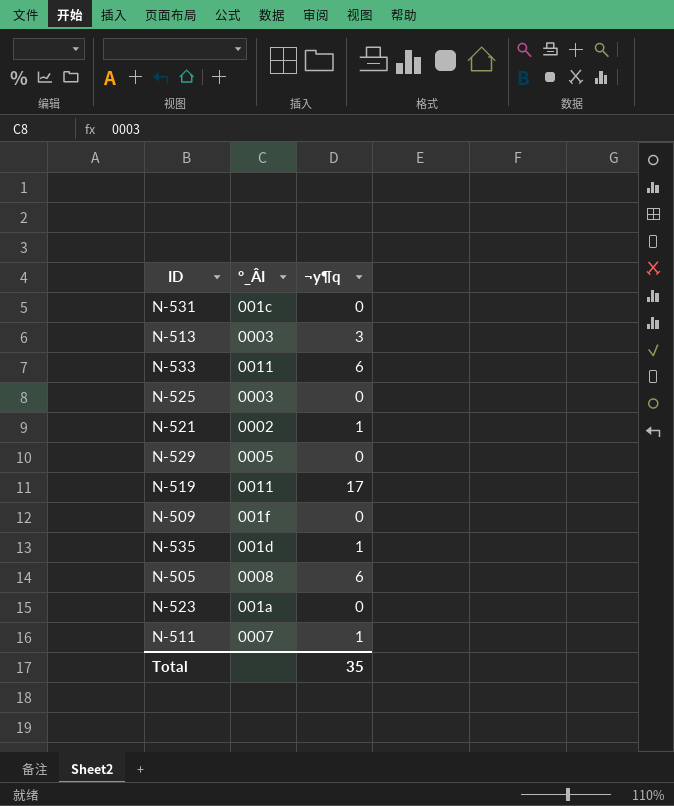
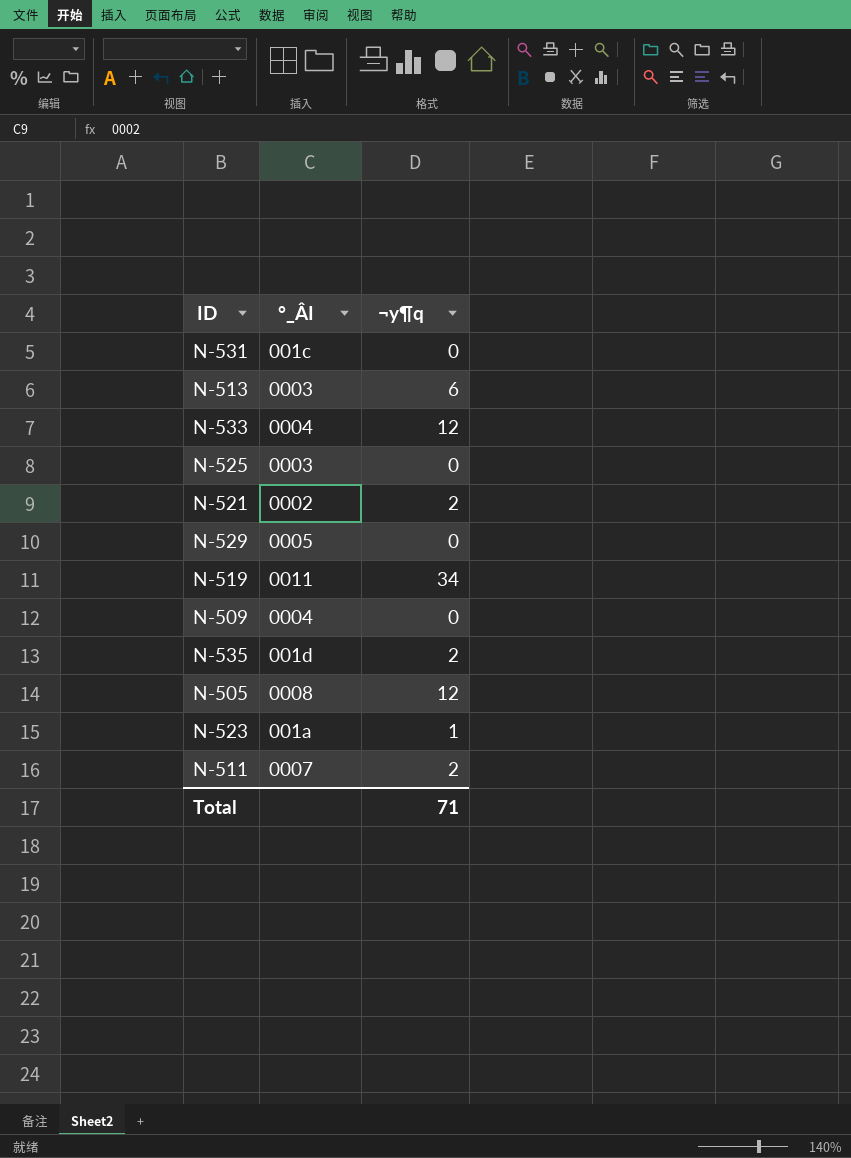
N-513 | ¬y¶q: 3 -> 6
N-533 | °_ÂI: 0011 -> 0004
N-533 | ¬y¶q: 6 -> 12
N-521 | ¬y¶q: 1 -> 2
N-519 | ¬y¶q: 17 -> 34
N-509 | °_ÂI: 001f -> 0004
N-535 | ¬y¶q: 1 -> 2
N-505 | ¬y¶q: 6 -> 12
N-523 | ¬y¶q: 0 -> 1
N-511 | ¬y¶q: 1 -> 2
Total | ¬y¶q: 35 -> 71

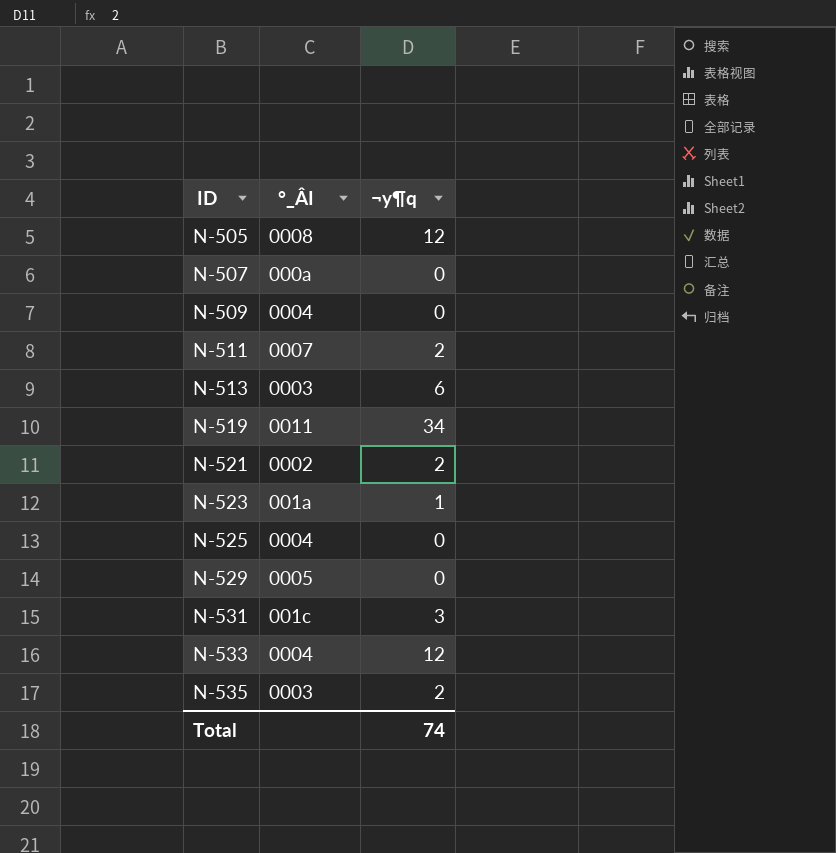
row order: none -> ID ascending
row N-507: none -> 000a | 0
N-525 | °_ÂI: 0003 -> 0004
N-531 | ¬y¶q: 0 -> 3
N-535 | °_ÂI: 001d -> 0003
Total | ¬y¶q: 71 -> 74

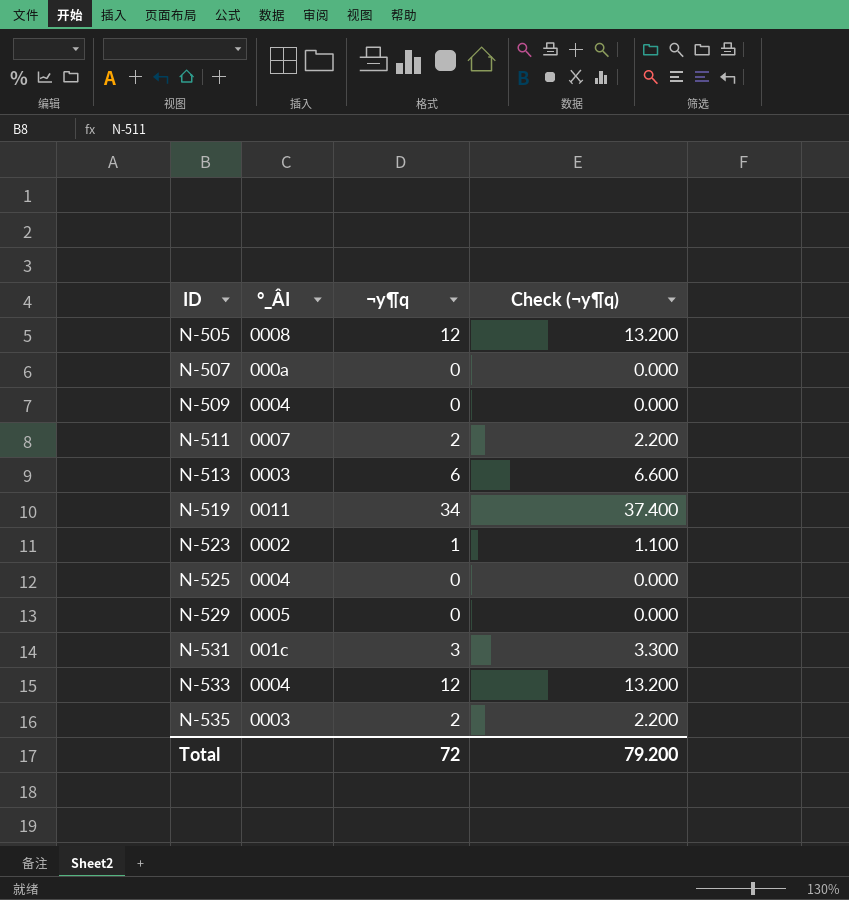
column Check (¬y¶q) | formula: none -> [¬y¶q] * 1.1
row N-521: 0002 | 2 -> none
N-523 | °_ÂI: 001a -> 0002
Total | ¬y¶q: 74 -> 72

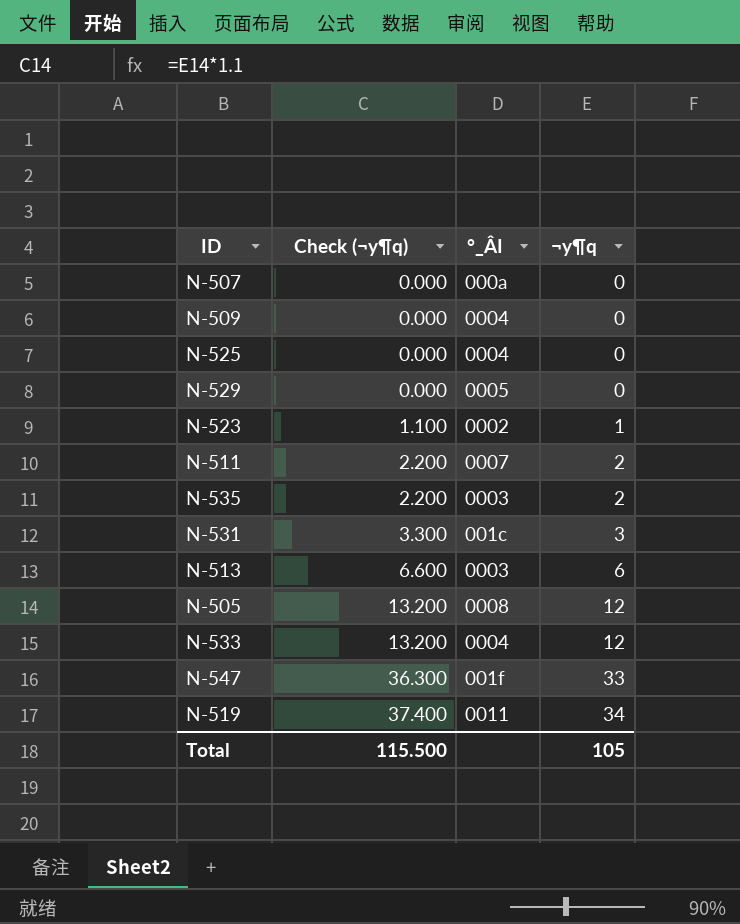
row order: ID ascending -> Check (¬y¶q) ascending
column Check (¬y¶q) | position: 4 -> 2
row N-547: none -> 36.300 | 001f | 33
Total | Check (¬y¶q): 79.200 -> 115.500
Total | ¬y¶q: 72 -> 105

